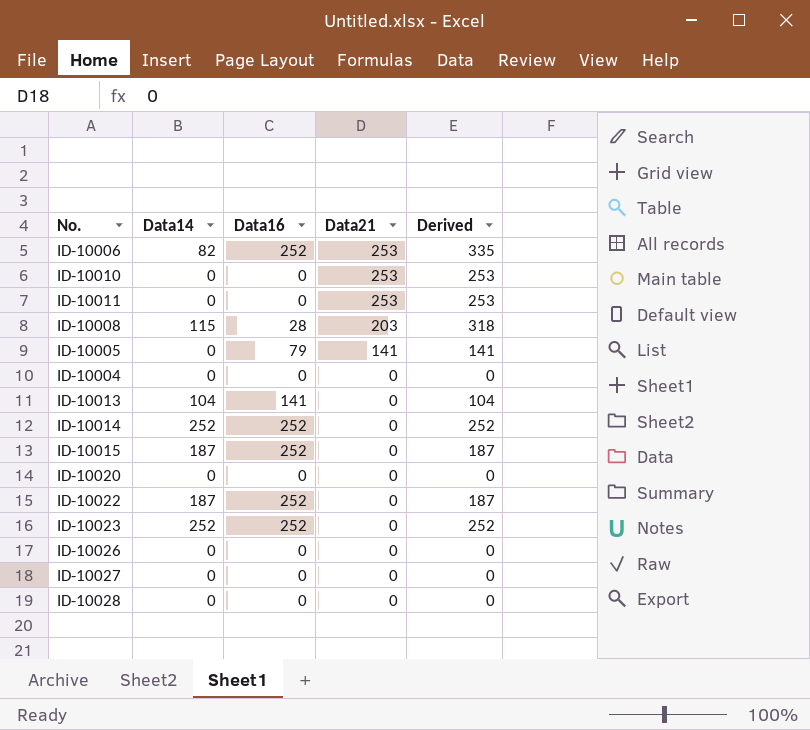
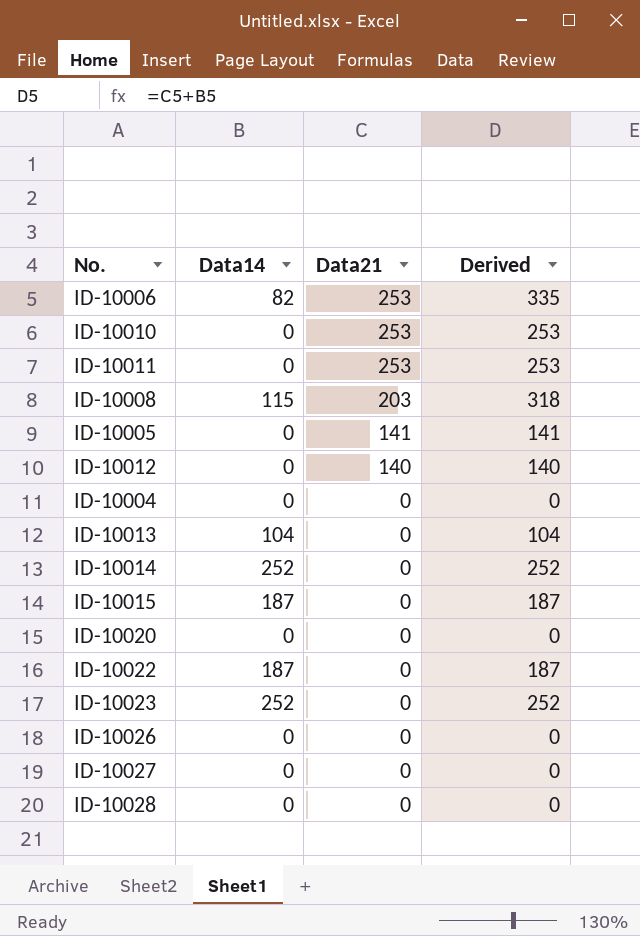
column Data16 | position: 3 -> none
row ID-10012: none -> 0 | 140 | 140

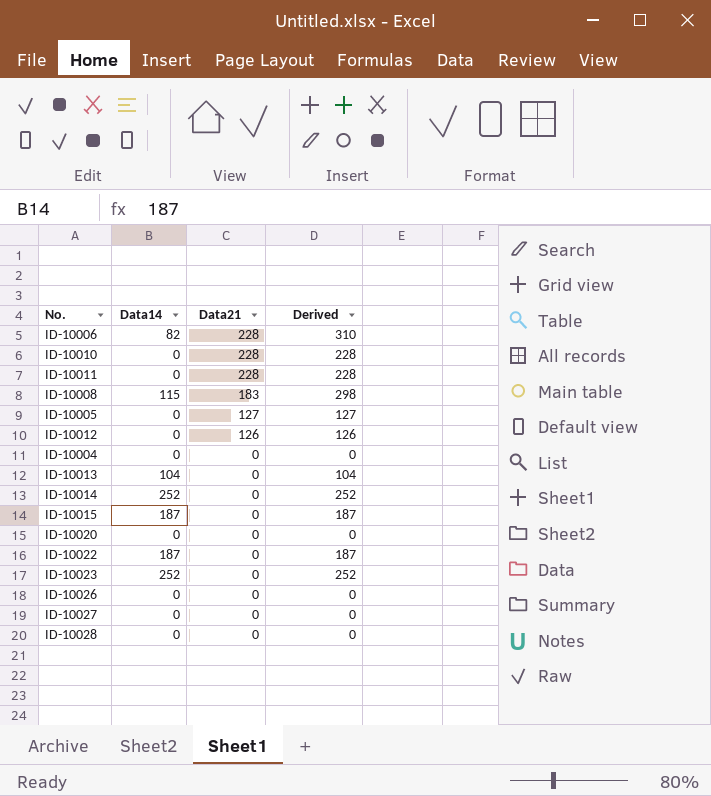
ID-10006 | Data21: 253 -> 228
ID-10006 | Derived: 335 -> 310
ID-10010 | Data21: 253 -> 228
ID-10010 | Derived: 253 -> 228
ID-10011 | Data21: 253 -> 228
ID-10011 | Derived: 253 -> 228
ID-10008 | Data21: 203 -> 183
ID-10008 | Derived: 318 -> 298
ID-10005 | Data21: 141 -> 127
ID-10005 | Derived: 141 -> 127
ID-10012 | Data21: 140 -> 126
ID-10012 | Derived: 140 -> 126

